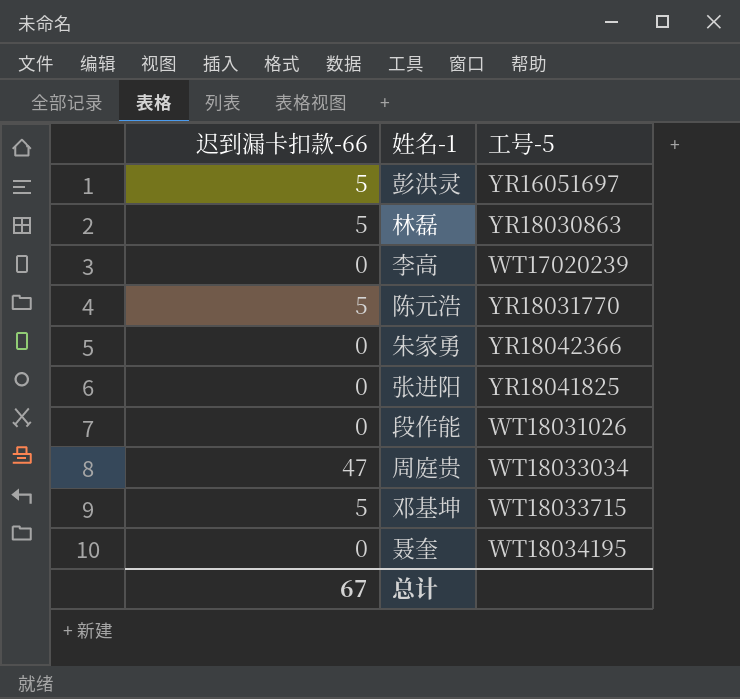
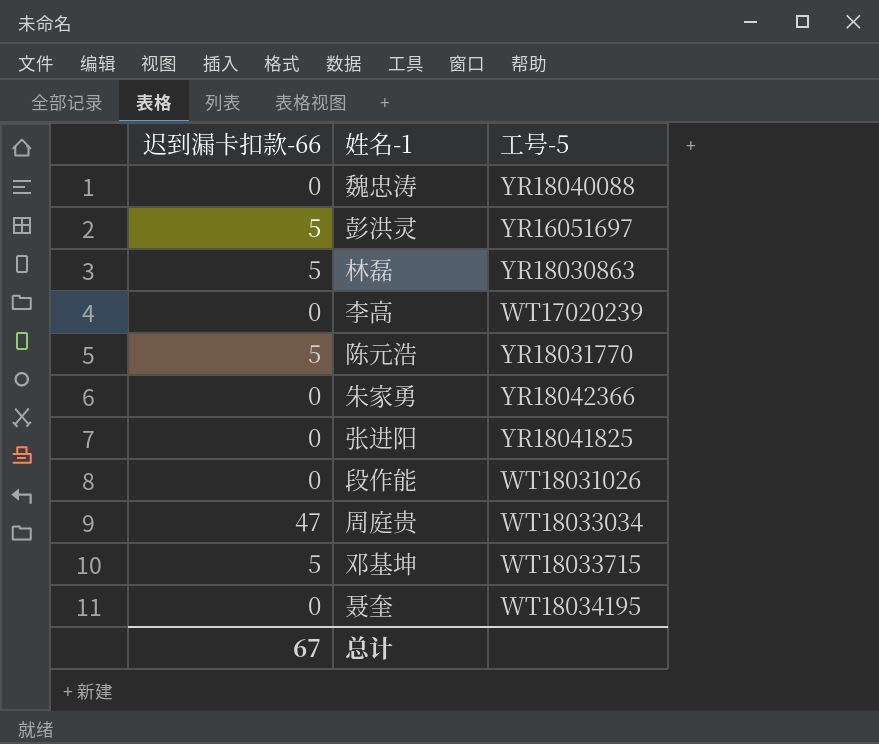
row 魏忠涛: none -> 0 | YR18040088

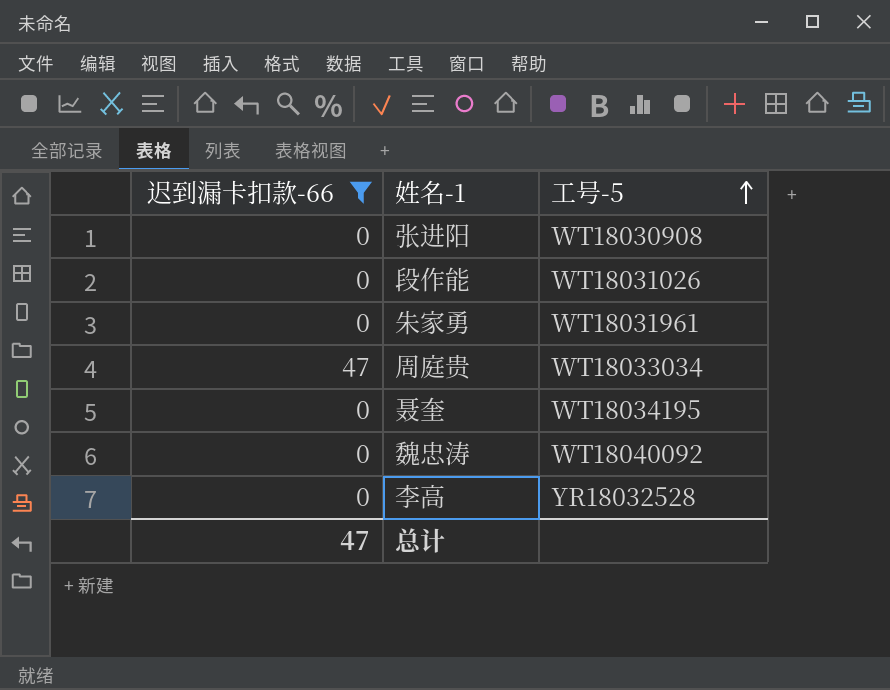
filter: none -> 迟到漏卡扣款-66 != 5
row order: none -> 工号-5 ascending
张进阳 | 工号-5: YR18041825 -> WT18030908
朱家勇 | 工号-5: YR18042366 -> WT18031961
魏忠涛 | 工号-5: YR18040088 -> WT18040092
李高 | 工号-5: WT17020239 -> YR18032528
总计 | 迟到漏卡扣款-66: 67 -> 47

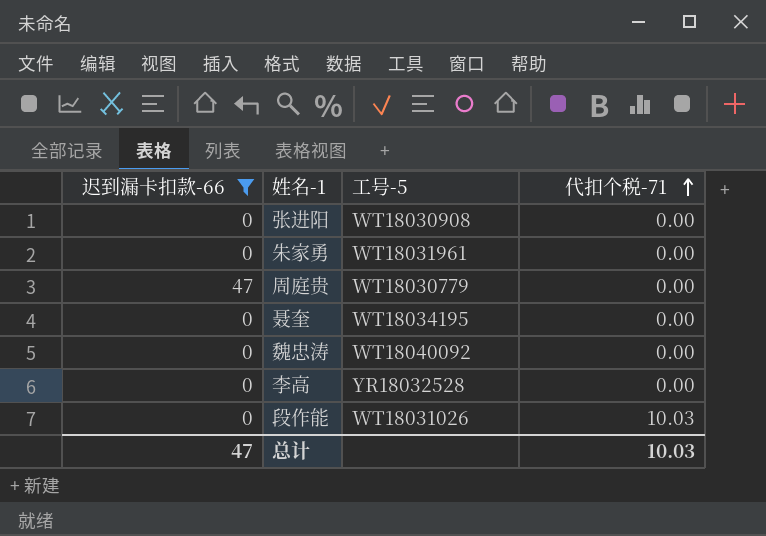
row order: 工号-5 ascending -> 代扣个税-71 ascending
column 代扣个税-71 | position: none -> 4
周庭贵 | 工号-5: WT18033034 -> WT18030779

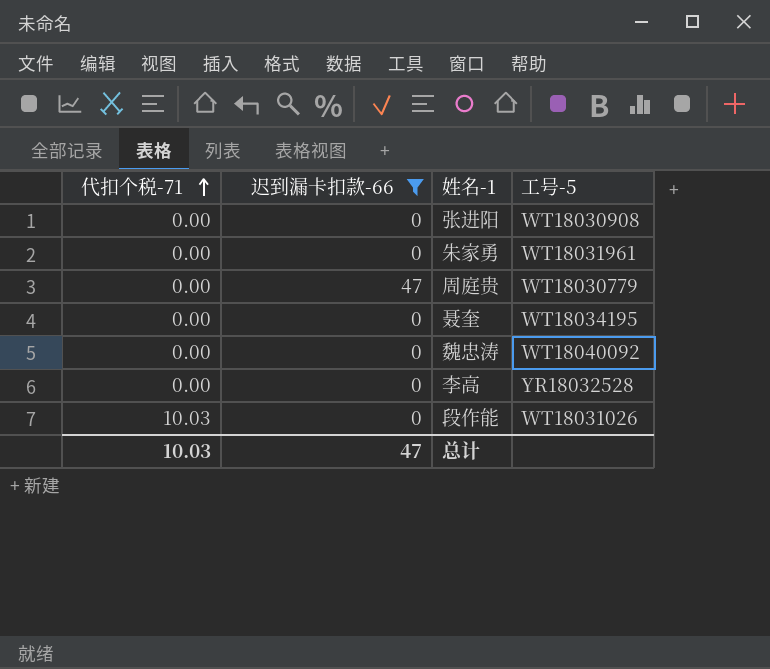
column 代扣个税-71 | position: 4 -> 1

